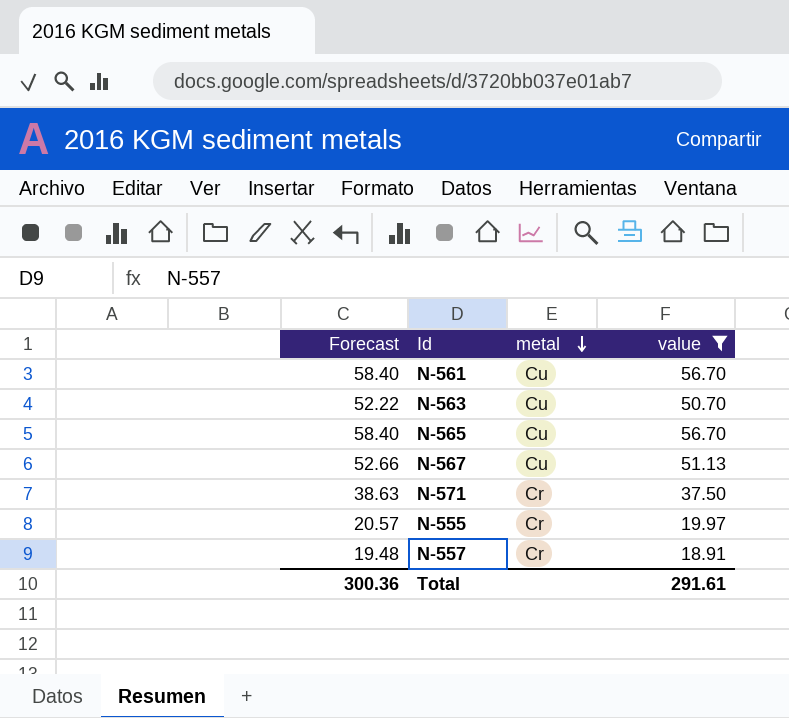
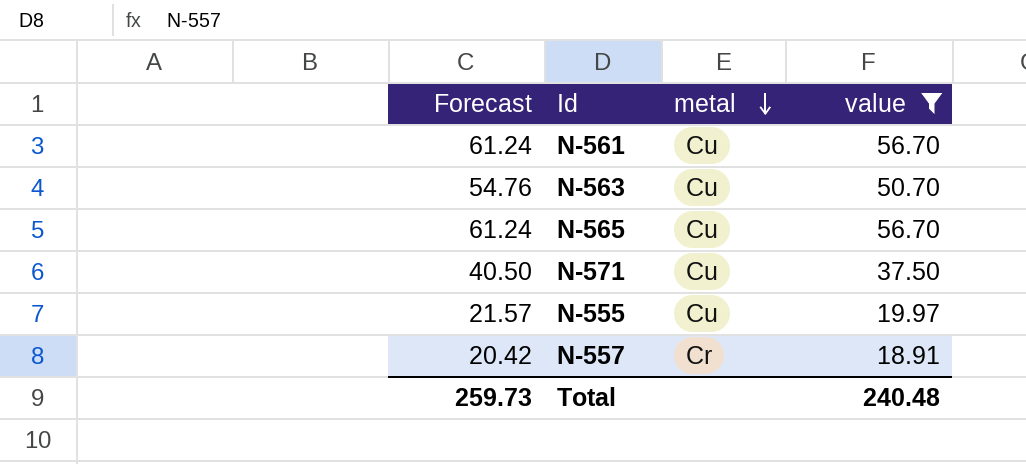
column Forecast | formula: [value] * 1.03 -> [value] * 1.08
row N-567: 52.66 | Cu | 51.13 -> none
N-571 | metal: Cr -> Cu
N-555 | metal: Cr -> Cu
Total | Forecast: 300.36 -> 259.73
Total | value: 291.61 -> 240.48

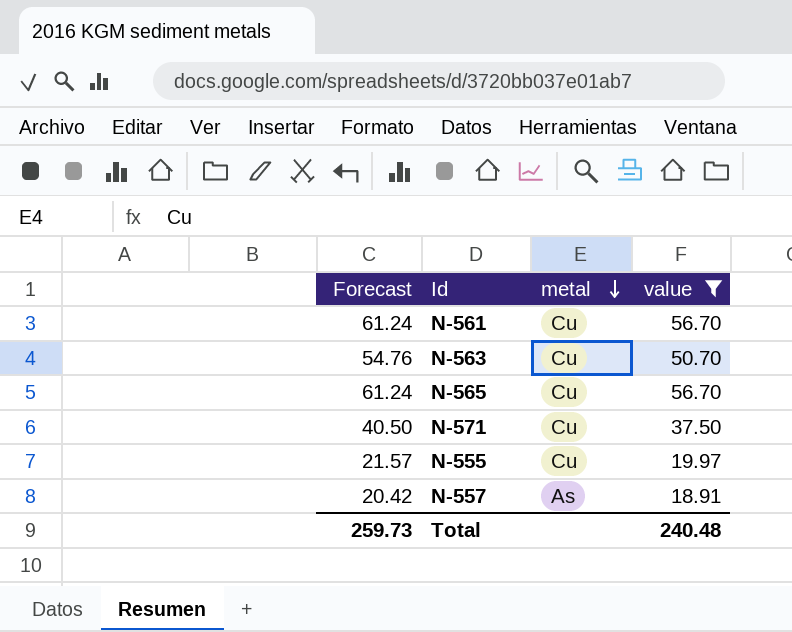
N-557 | metal: Cr -> As

